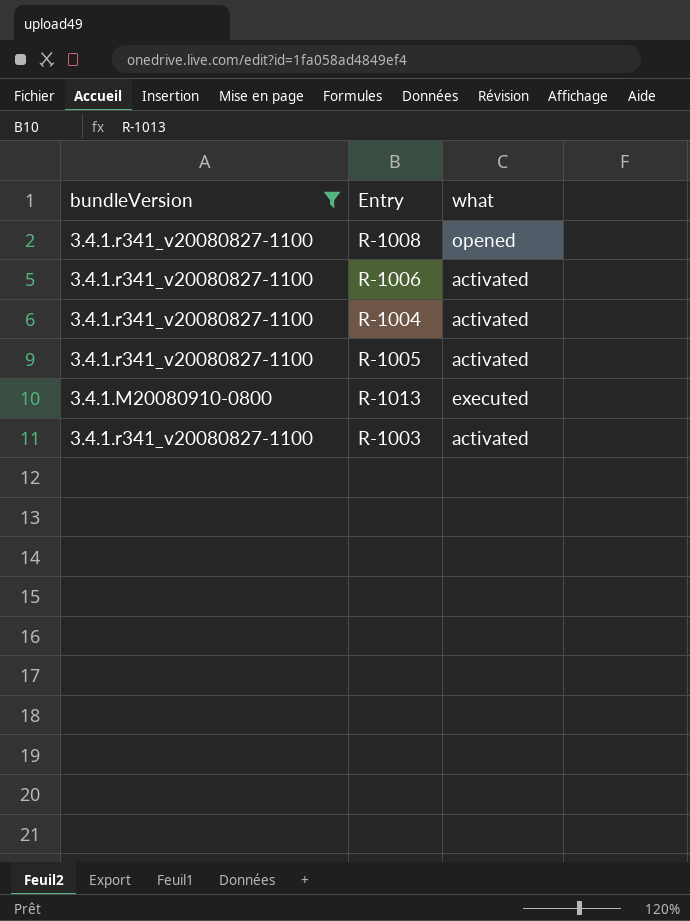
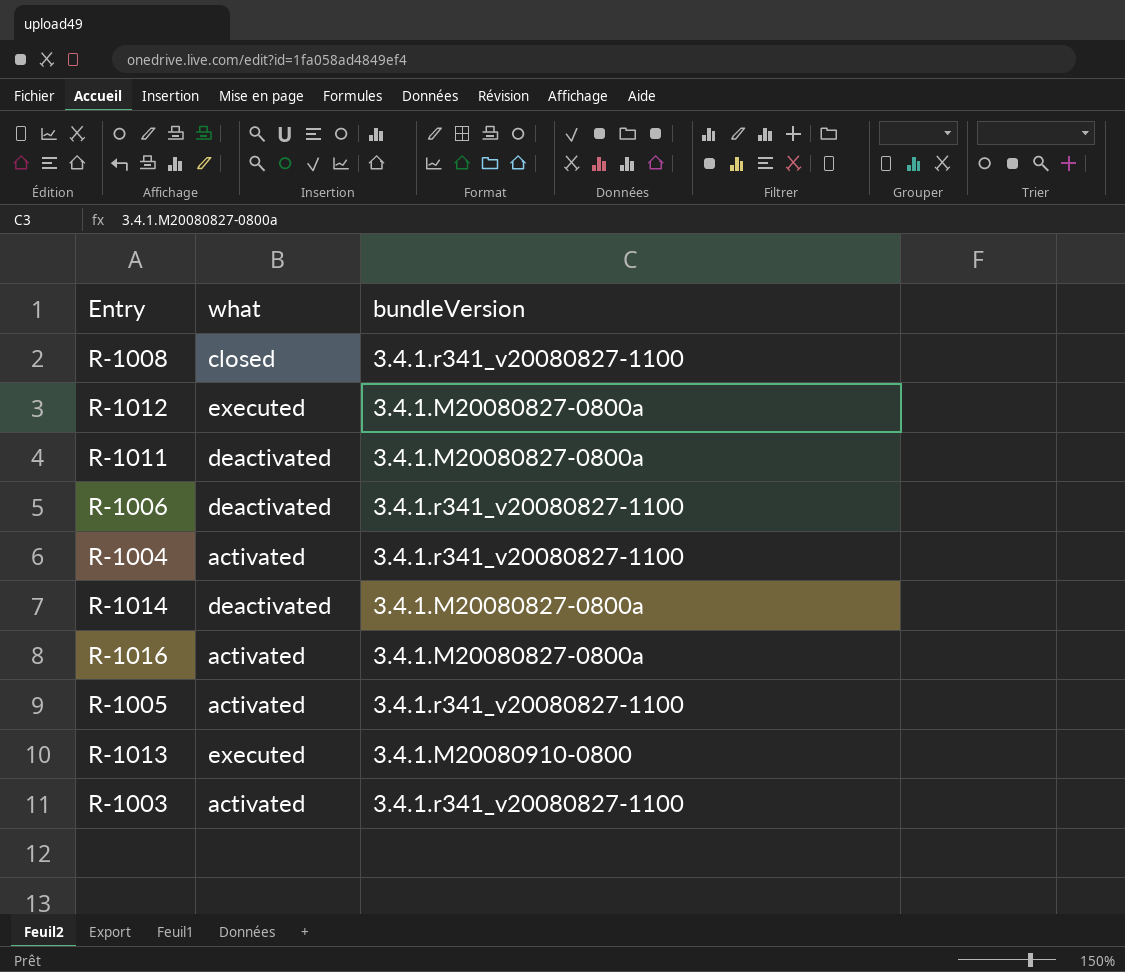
filter: bundleVersion != 3.4.1.M20080827-0800a -> none
column bundleVersion | position: 1 -> 3
R-1008 | what: opened -> closed
R-1006 | what: activated -> deactivated

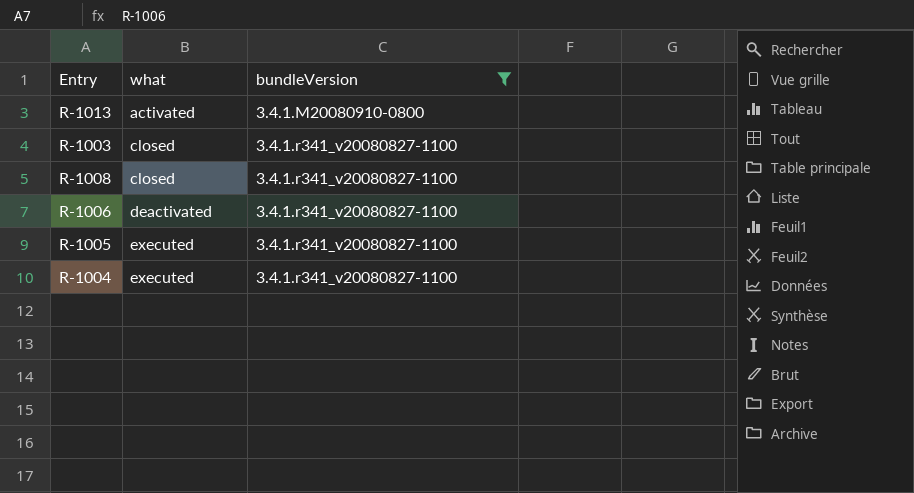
filter: none -> bundleVersion != 3.4.1.M20080827-0800a
row order: none -> what ascending
R-1013 | what: executed -> activated
R-1003 | what: activated -> closed
R-1005 | what: activated -> executed
R-1004 | what: activated -> executed

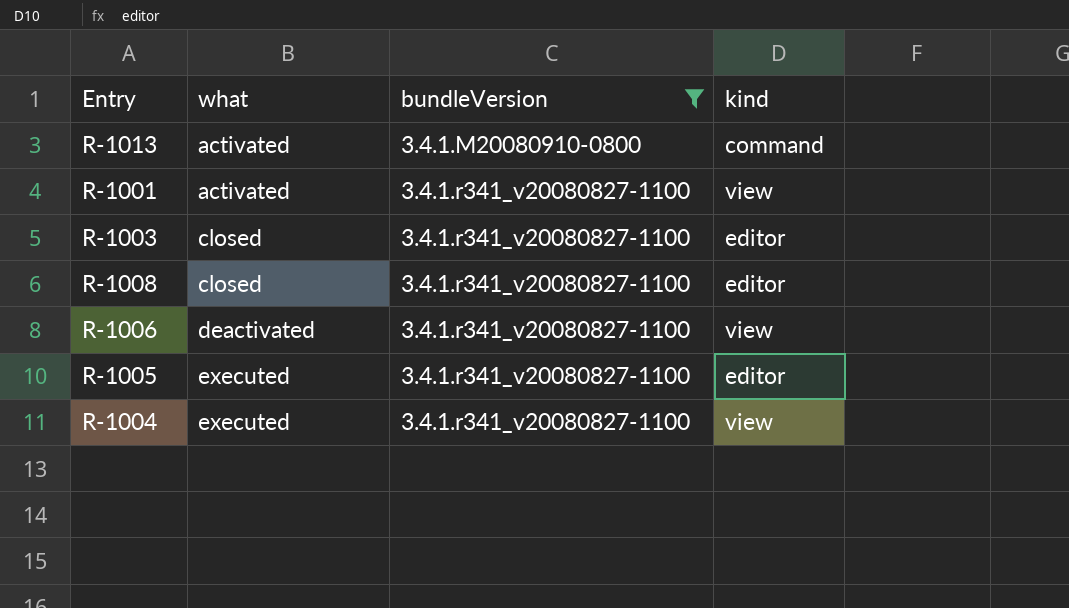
column kind | position: none -> 4
row R-1001: none -> activated | 3.4.1.r341_v20080827-1100 | view

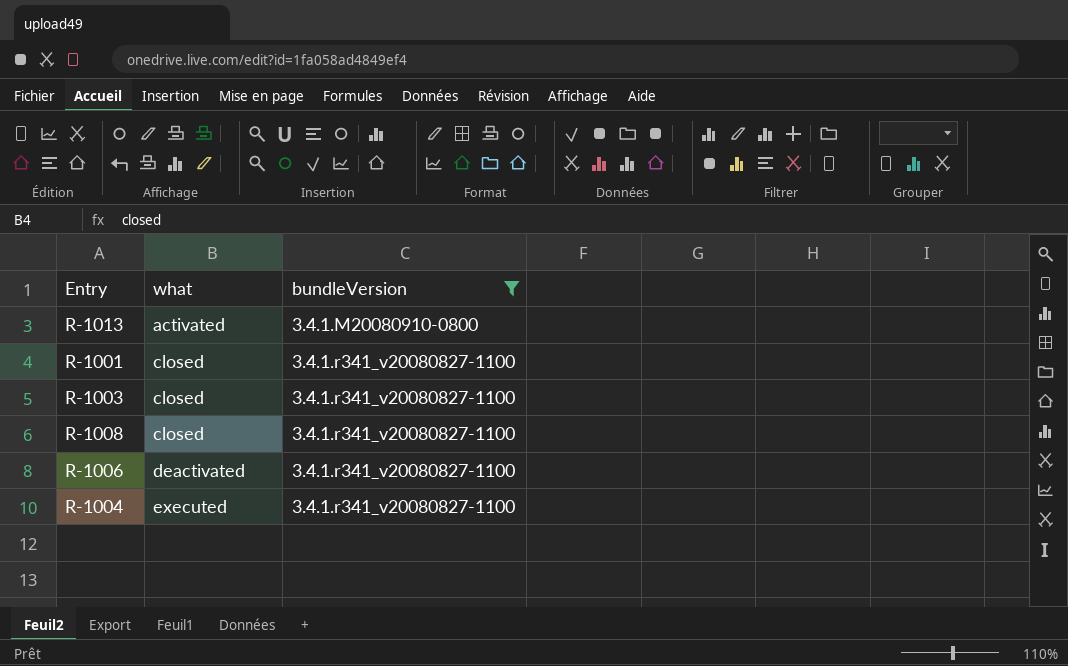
column kind | position: 4 -> none
row R-1005: executed | 3.4.1.r341_v20080827-1100 | editor -> none
R-1001 | what: activated -> closed

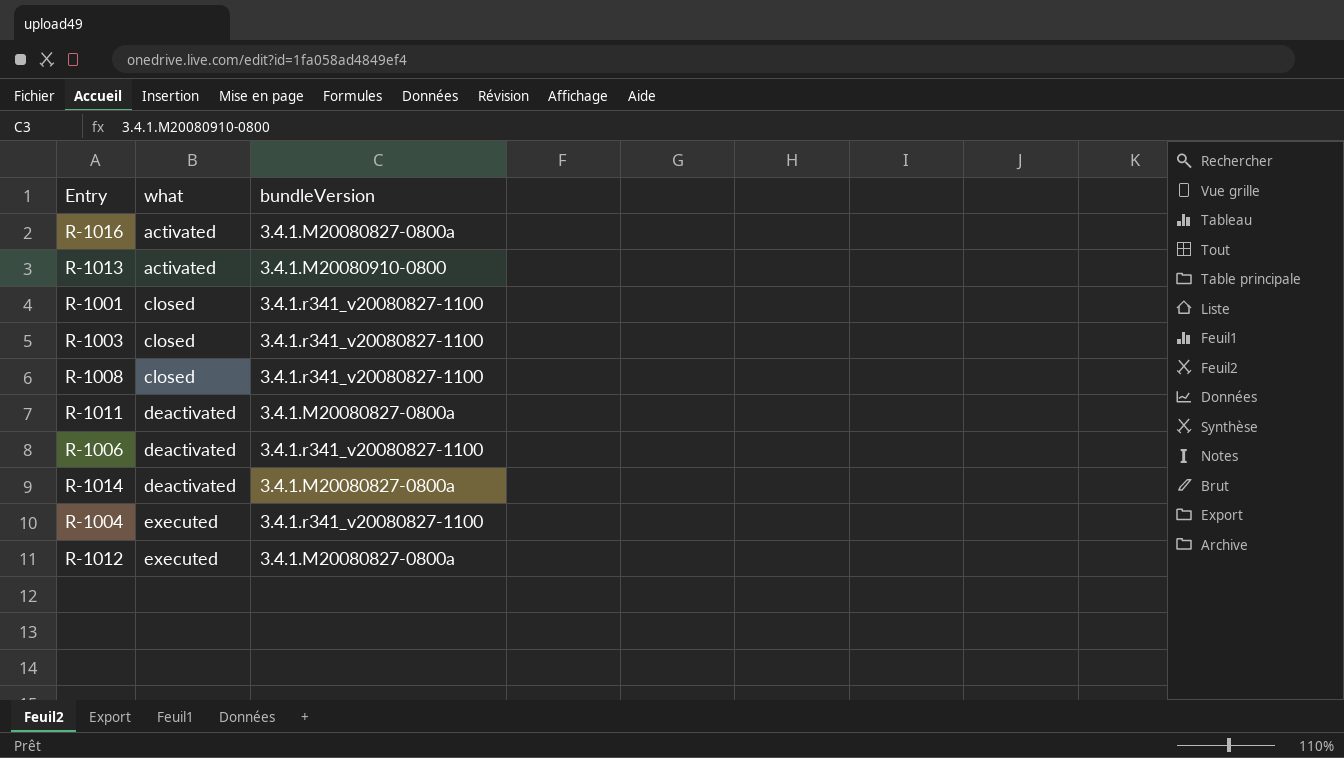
filter: bundleVersion != 3.4.1.M20080827-0800a -> none

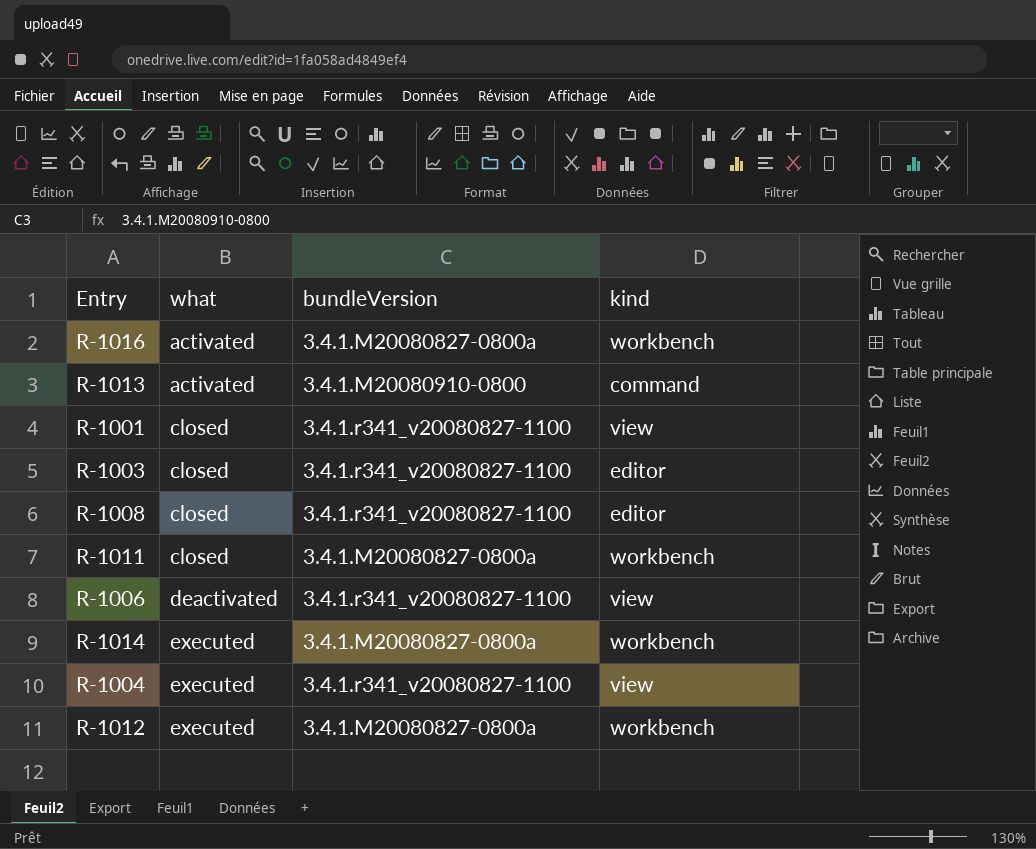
column kind | position: none -> 4
R-1011 | what: deactivated -> closed
R-1014 | what: deactivated -> executed

